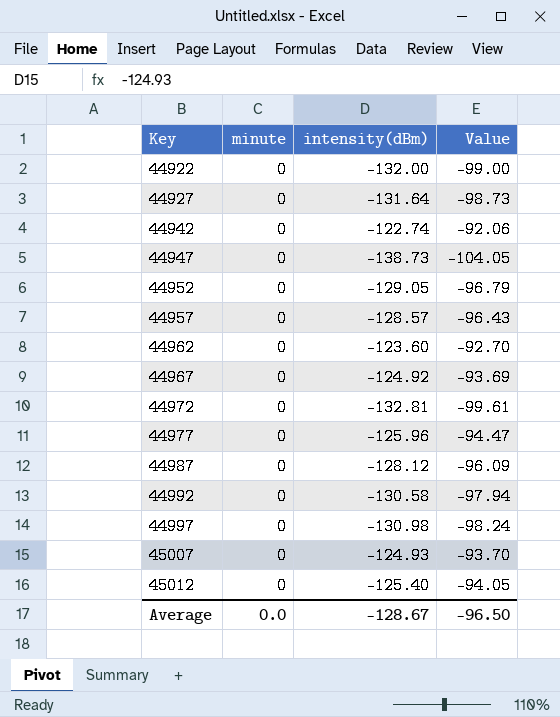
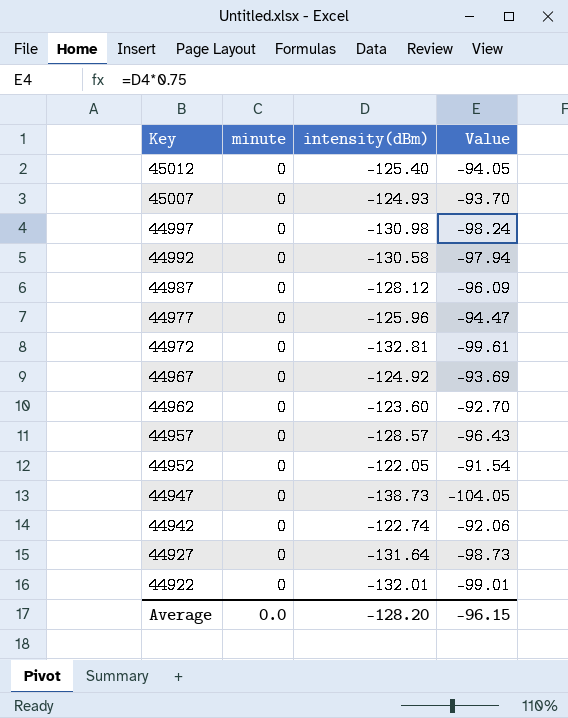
row order: Key ascending -> Key descending
44952 | intensity(dBm): -129.05 -> -122.05
44952 | Value: -96.79 -> -91.54
44922 | intensity(dBm): -132.00 -> -132.01
44922 | Value: -99.00 -> -99.01
Average | intensity(dBm): -128.67 -> -128.20
Average | Value: -96.50 -> -96.15

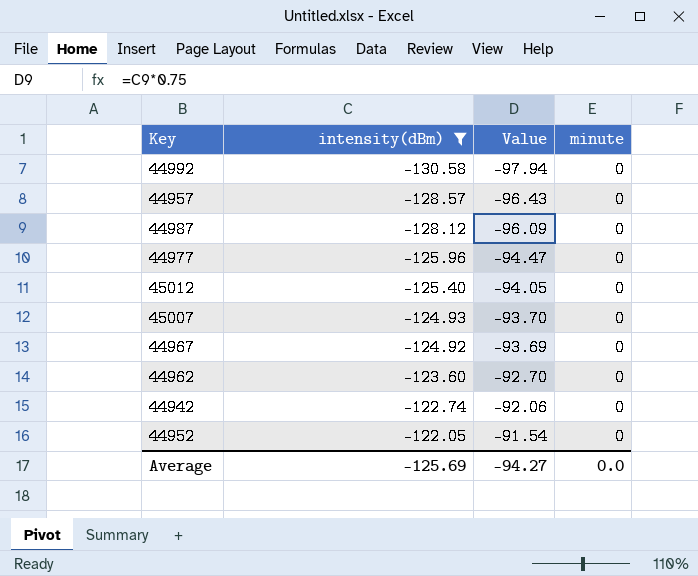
filter: none -> intensity(dBm) >= -130.58
row order: Key descending -> intensity(dBm) ascending
column minute | position: 2 -> 4
Average | intensity(dBm): -128.20 -> -125.69
Average | Value: -96.15 -> -94.27

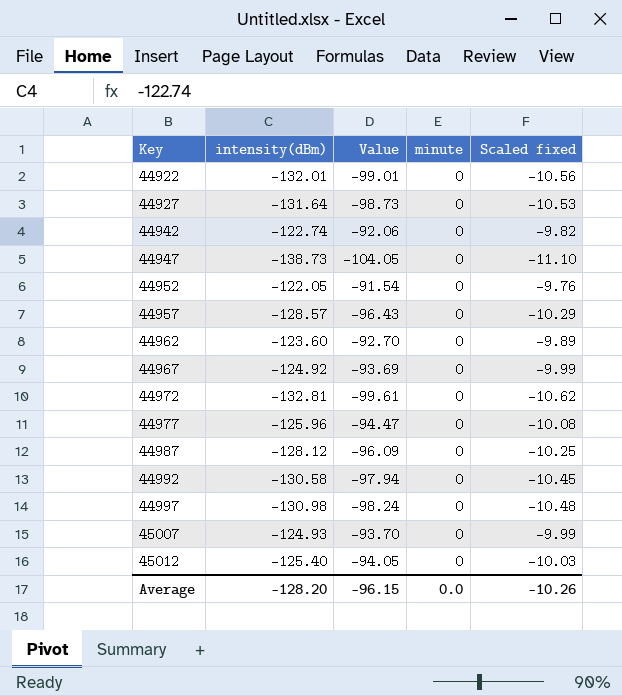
filter: intensity(dBm) >= -130.58 -> none
row order: intensity(dBm) ascending -> Key ascending
column Scaled fixed | formula: none -> [intensity(dBm)] * 0.08
Average | intensity(dBm): -125.69 -> -128.20
Average | Value: -94.27 -> -96.15

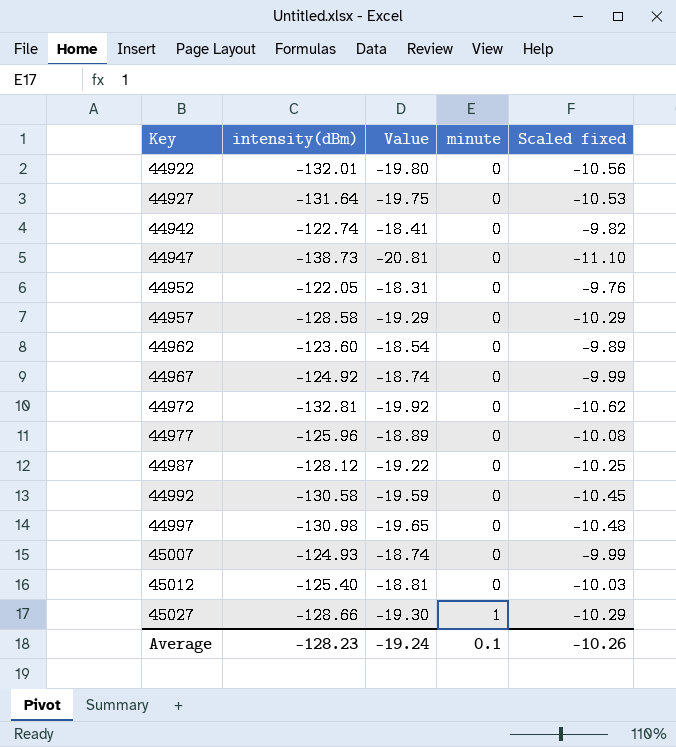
column Value | formula: [intensity(dBm)] * 0.75 -> [intensity(dBm)] * 0.15
44957 | intensity(dBm): -128.57 -> -128.58
row 45027: none -> -128.66 | -19.30 | 1 | -10.29
Average | intensity(dBm): -128.20 -> -128.23
Average | Value: -96.15 -> -19.24
Average | minute: 0.0 -> 0.1

